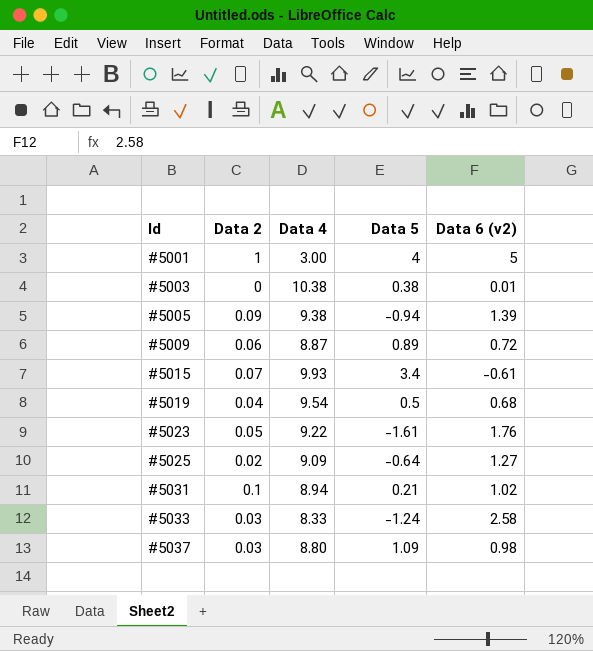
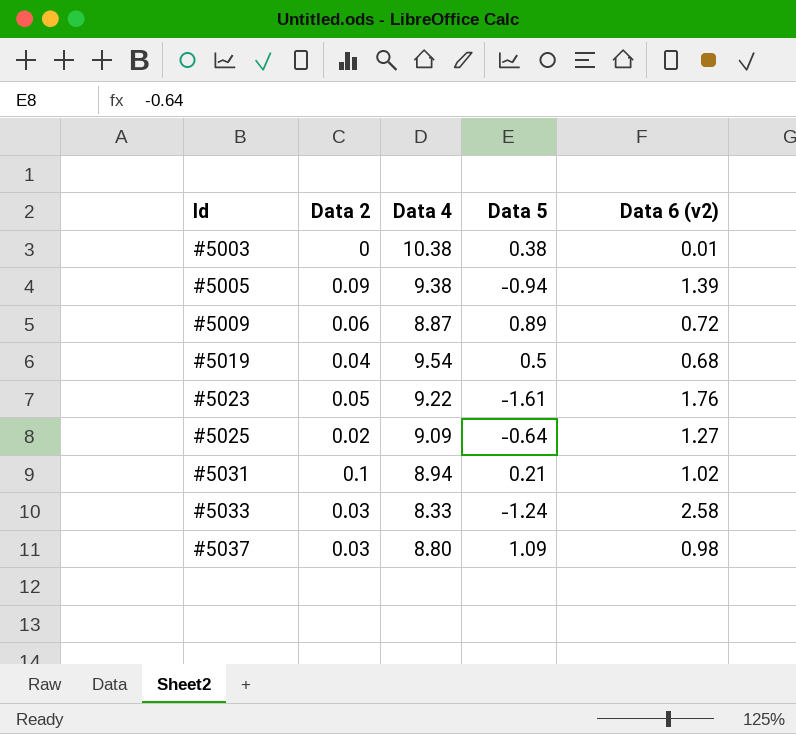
row #5001: 1 | 3.00 | 4 | 5 -> none
row #5015: 0.07 | 9.93 | 3.4 | -0.61 -> none

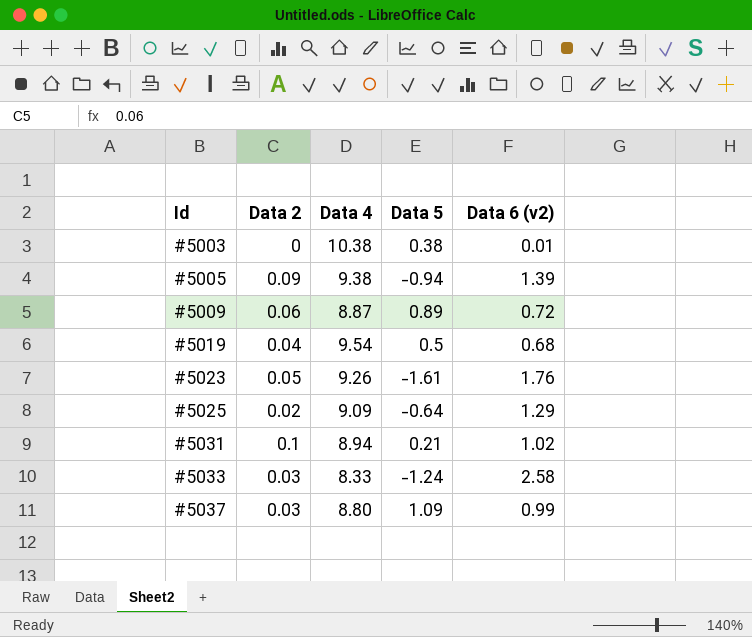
#5023 | Data 4: 9.22 -> 9.26
#5025 | Data 6 (v2): 1.27 -> 1.29
#5037 | Data 6 (v2): 0.98 -> 0.99

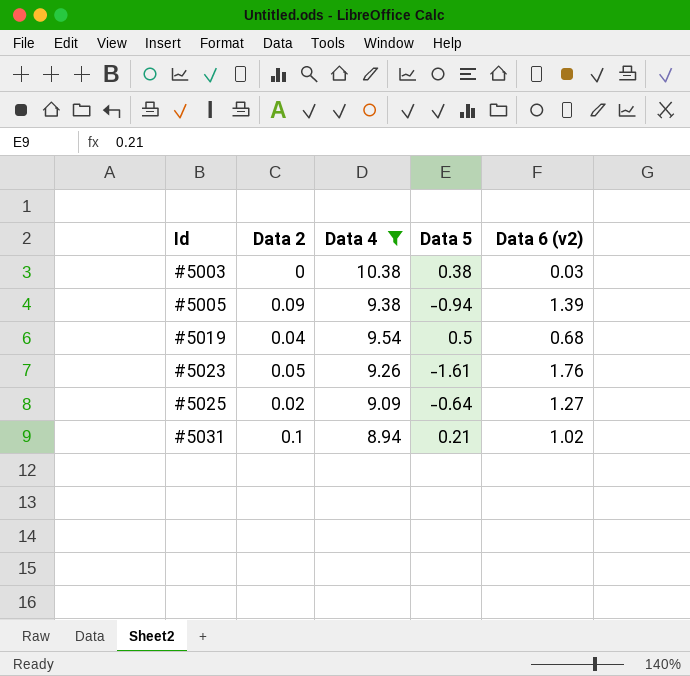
filter: none -> Data 4 >= 8.94
#5003 | Data 6 (v2): 0.01 -> 0.03
#5025 | Data 6 (v2): 1.29 -> 1.27

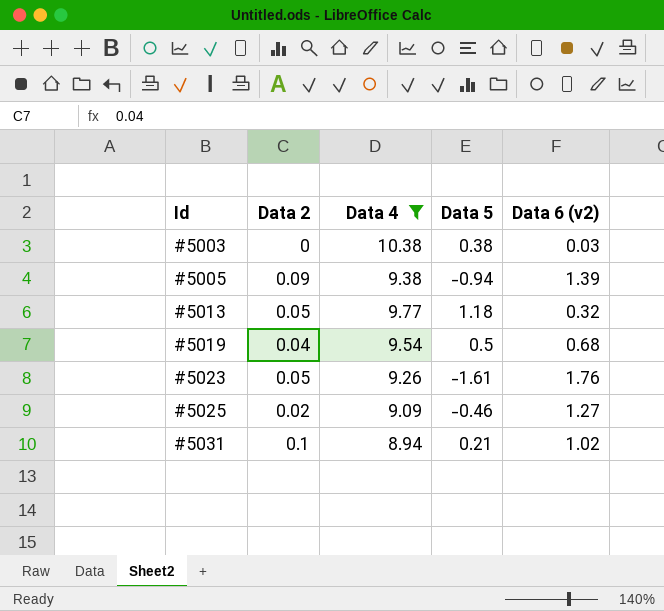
row #5013: none -> 0.05 | 9.77 | 1.18 | 0.32
#5025 | Data 5: -0.64 -> -0.46

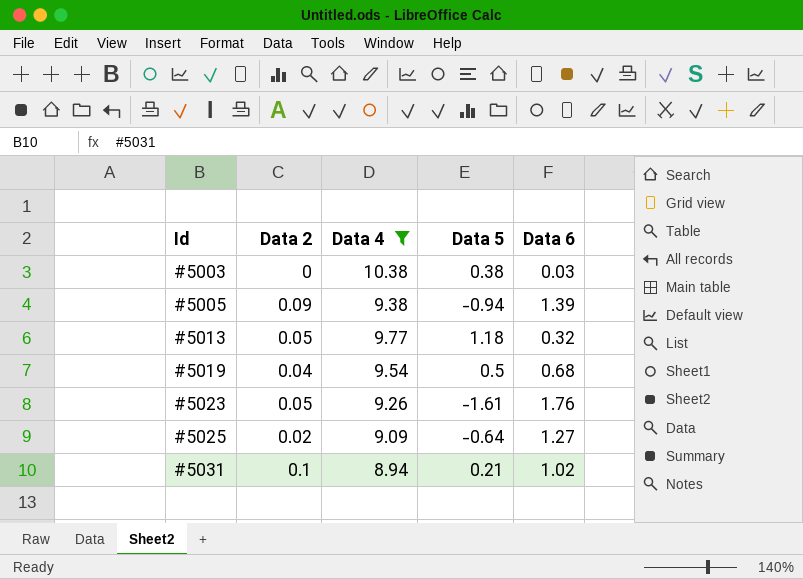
column name: Data 6 (v2) -> Data 6
#5025 | Data 5: -0.46 -> -0.64

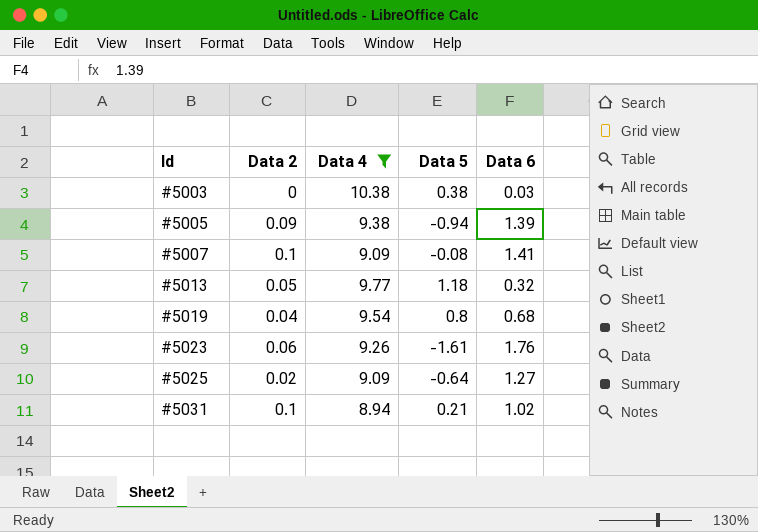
row #5007: none -> 0.1 | 9.09 | -0.08 | 1.41
#5019 | Data 5: 0.5 -> 0.8
#5023 | Data 2: 0.05 -> 0.06

